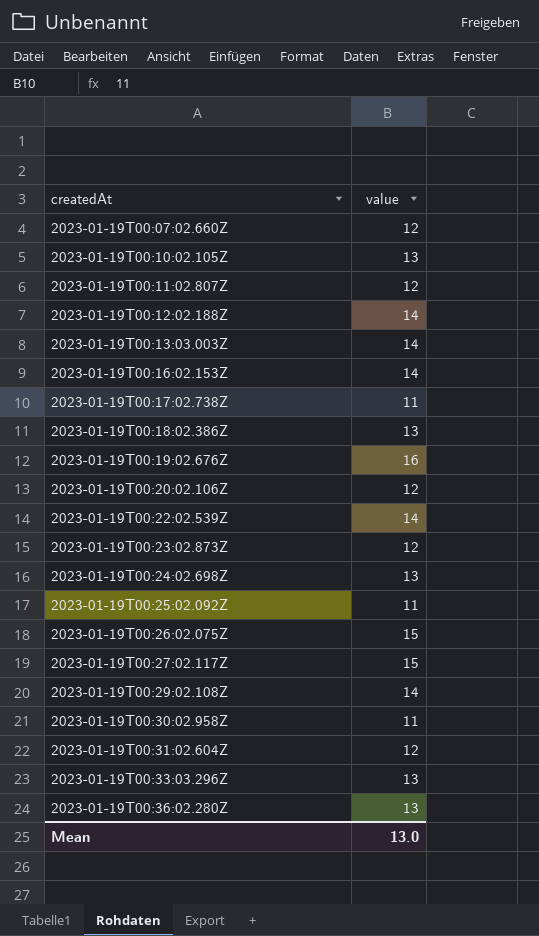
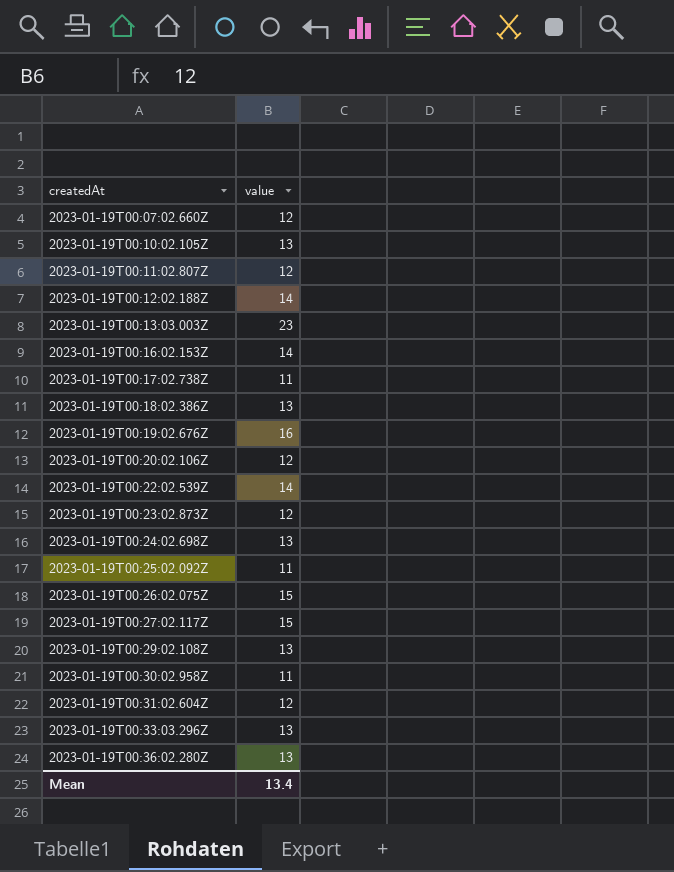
2023-01-19T00:13:03.003Z | value: 14 -> 23
2023-01-19T00:29:02.108Z | value: 14 -> 13
Mean | value: 13.0 -> 13.4

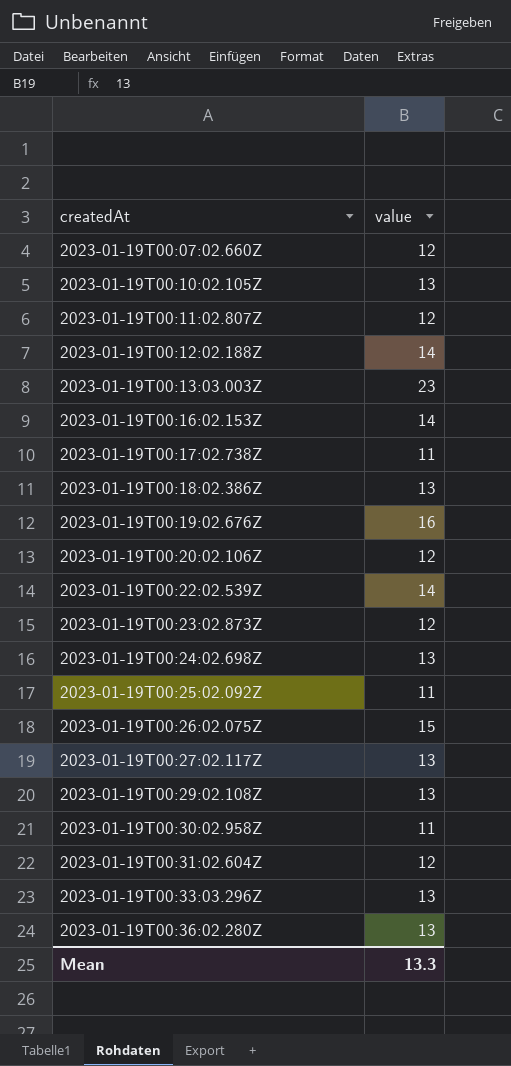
2023-01-19T00:27:02.117Z | value: 15 -> 13
Mean | value: 13.4 -> 13.3

